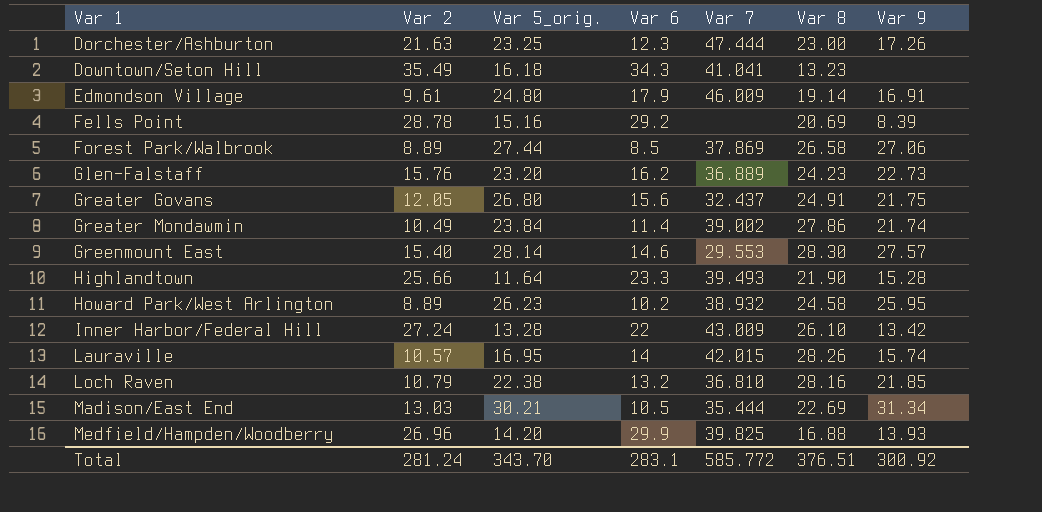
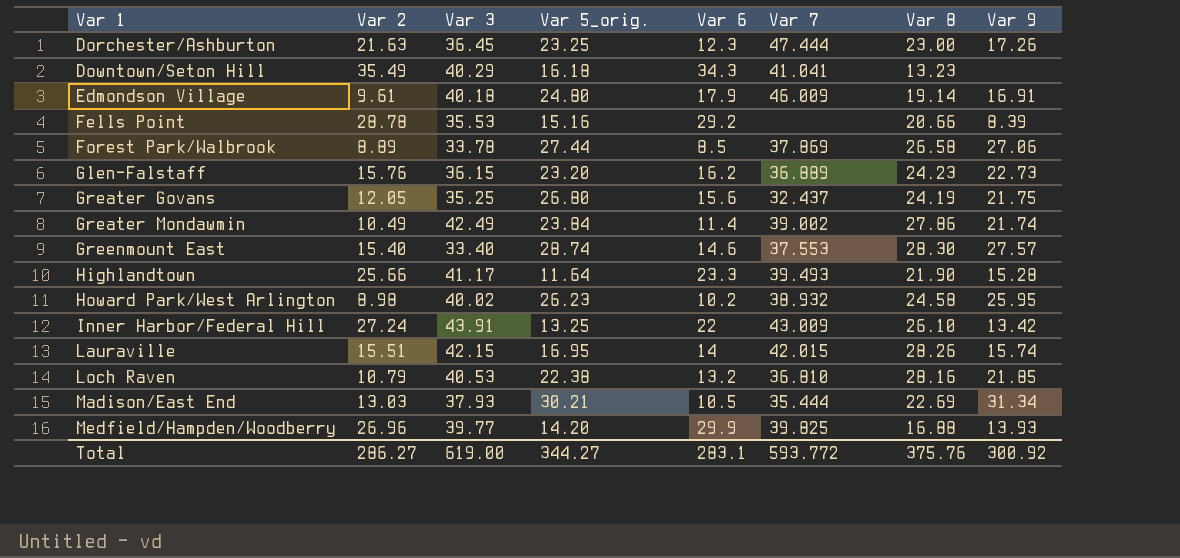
column Var 3 | position: none -> 3
Fells Point | Var 8: 20.69 -> 20.66
Greater Govans | Var 8: 24.91 -> 24.19
Greenmount East | Var 5_orig.: 28.14 -> 28.74
Greenmount East | Var 7: 29.553 -> 37.553
Howard Park/West Arlington | Var 2: 8.89 -> 8.98
Inner Harbor/Federal Hill | Var 5_orig.: 13.28 -> 13.25
Lauraville | Var 2: 10.57 -> 15.51
Total | Var 2: 281.24 -> 286.27
Total | Var 5_orig.: 343.70 -> 344.27
Total | Var 7: 585.772 -> 593.772
Total | Var 8: 376.51 -> 375.76

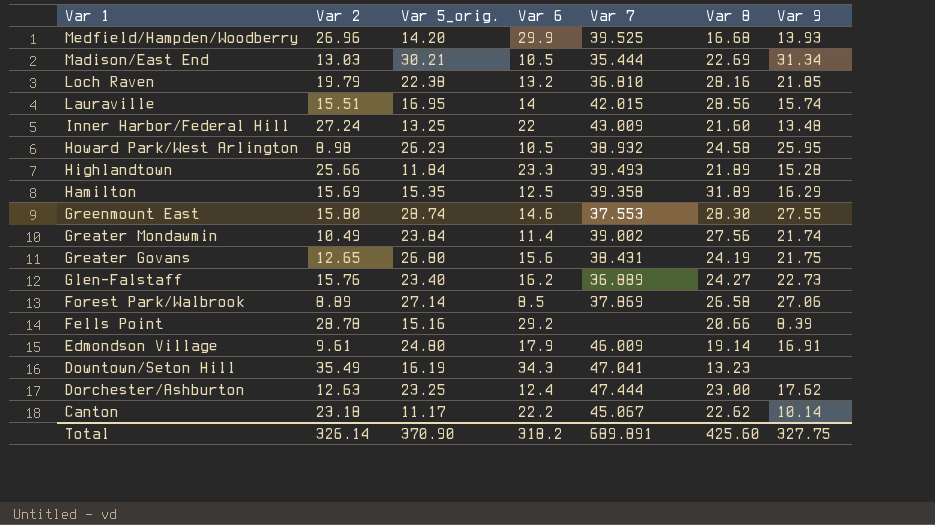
row order: Var 1 ascending -> Var 1 descending
column Var 3 | position: 3 -> none
Medfield/Hampden/Woodberry | Var 7: 39.825 -> 39.525
Medfield/Hampden/Woodberry | Var 8: 16.88 -> 16.68
Loch Raven | Var 2: 10.79 -> 19.79
Lauraville | Var 8: 28.26 -> 28.56
Inner Harbor/Federal Hill | Var 8: 26.10 -> 21.60
Inner Harbor/Federal Hill | Var 9: 13.42 -> 13.48
Howard Park/West Arlington | Var 6: 10.2 -> 10.5
Highlandtown | Var 5_orig.: 11.64 -> 11.84
Highlandtown | Var 8: 21.90 -> 21.89
row Hamilton: none -> 15.69 | 15.35 | 12.5 | 39.358 | 31.89 | 16.29
Greenmount East | Var 2: 15.40 -> 15.80
Greenmount East | Var 9: 27.57 -> 27.55
Greater Mondawmin | Var 8: 27.86 -> 27.56
Greater Govans | Var 2: 12.05 -> 12.65
Greater Govans | Var 7: 32.437 -> 38.431
Glen-Falstaff | Var 5_orig.: 23.20 -> 23.40
Glen-Falstaff | Var 8: 24.23 -> 24.27
Forest Park/Walbrook | Var 5_orig.: 27.44 -> 27.14
Downtown/Seton Hill | Var 5_orig.: 16.18 -> 16.19
Downtown/Seton Hill | Var 7: 41.041 -> 47.041
Dorchester/Ashburton | Var 2: 21.63 -> 12.63
Dorchester/Ashburton | Var 6: 12.3 -> 12.4
Dorchester/Ashburton | Var 9: 17.26 -> 17.62
row Canton: none -> 23.18 | 11.17 | 22.2 | 45.067 | 22.62 | 10.14
Total | Var 2: 286.27 -> 326.14
Total | Var 5_orig.: 344.27 -> 370.90
Total | Var 6: 283.1 -> 318.2
Total | Var 7: 593.772 -> 689.891
Total | Var 8: 375.76 -> 425.60
Total | Var 9: 300.92 -> 327.75

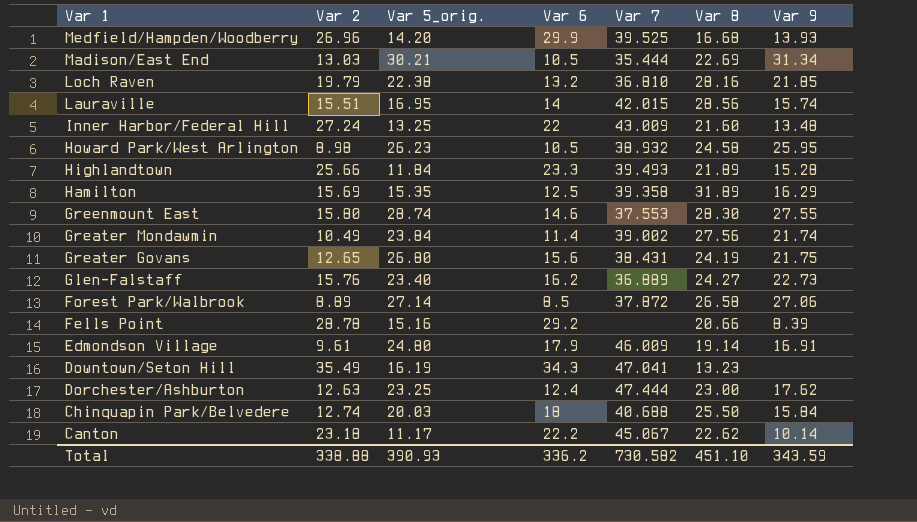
Forest Park/Walbrook | Var 7: 37.869 -> 37.872
row Chinquapin Park/Belvedere: none -> 12.74 | 20.03 | 18 | 40.688 | 25.50 | 15.84
Total | Var 2: 326.14 -> 338.88
Total | Var 5_orig.: 370.90 -> 390.93
Total | Var 6: 318.2 -> 336.2
Total | Var 7: 689.891 -> 730.582
Total | Var 8: 425.60 -> 451.10
Total | Var 9: 327.75 -> 343.59

